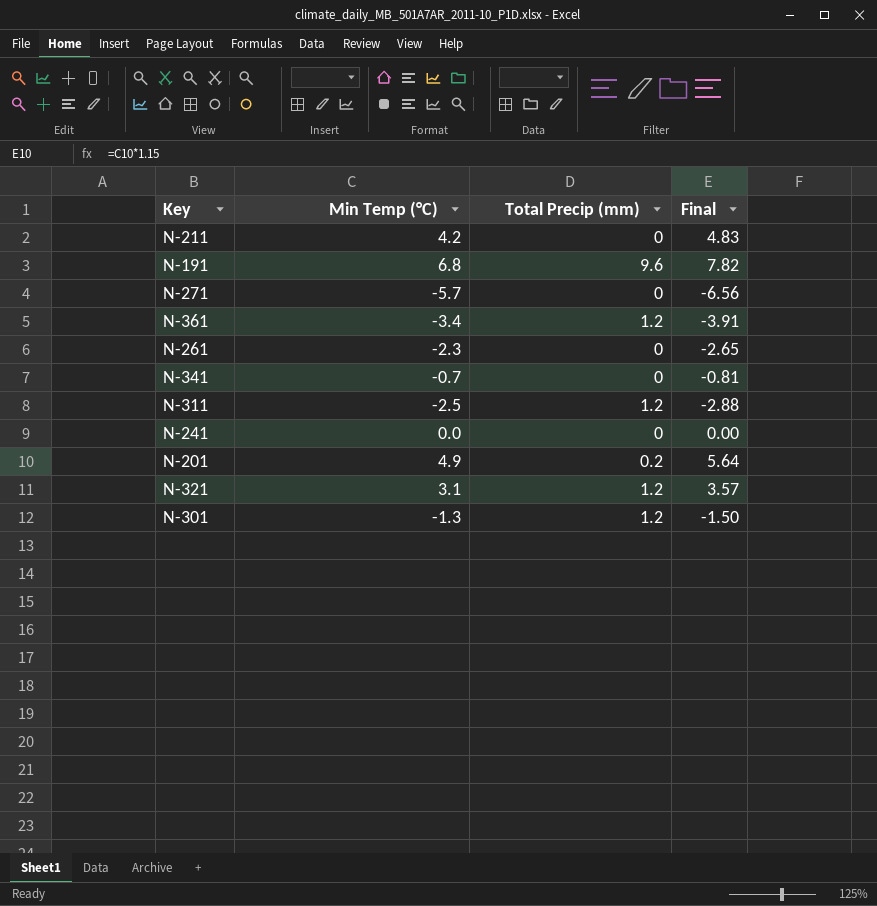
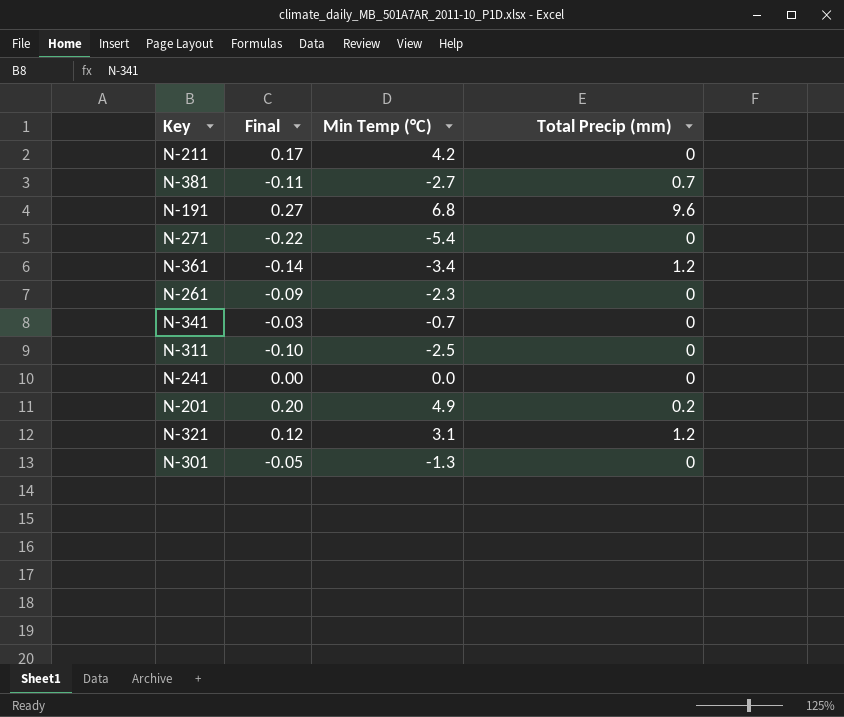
column Final | formula: [Min Temp (°C)] * 1.15 -> [Min Temp (°C)] * 0.04
column Final | position: 4 -> 2
row N-381: none -> -0.11 | -2.7 | 0.7
N-271 | Min Temp (°C): -5.7 -> -5.4
N-311 | Total Precip (mm): 1.2 -> 0
N-301 | Total Precip (mm): 1.2 -> 0

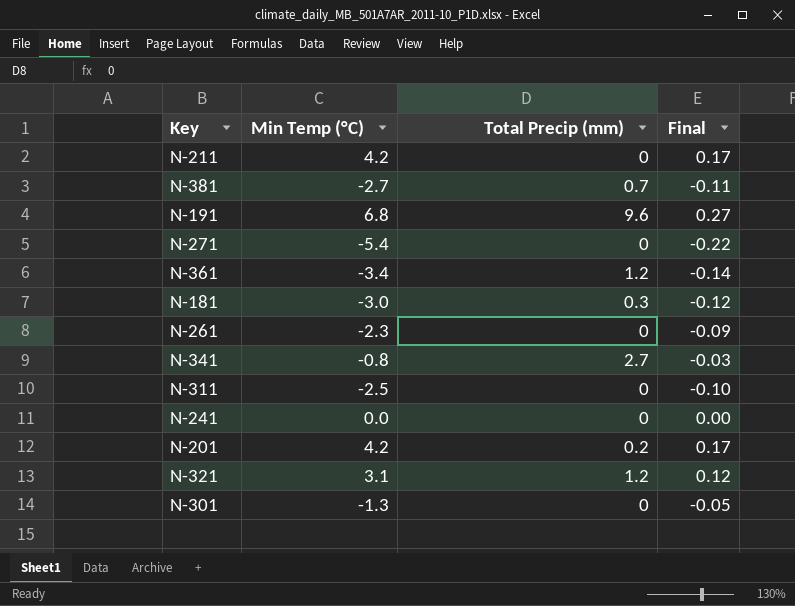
column Final | position: 2 -> 4
row N-181: none -> -3.0 | 0.3 | -0.12
N-341 | Min Temp (°C): -0.7 -> -0.8
N-341 | Total Precip (mm): 0 -> 2.7
N-201 | Min Temp (°C): 4.9 -> 4.2
N-201 | Final: 0.20 -> 0.17

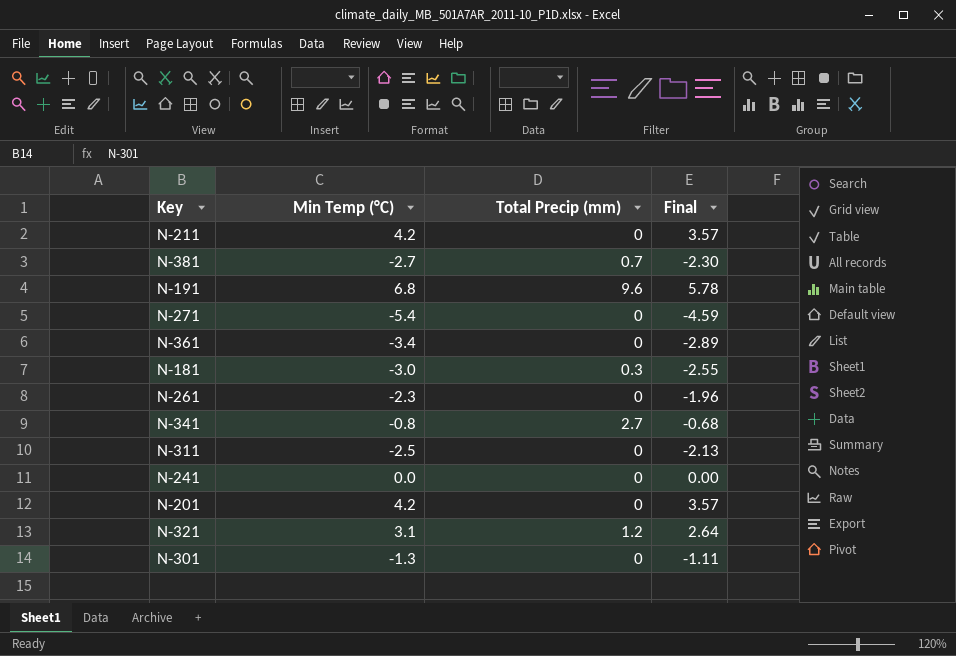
column Final | formula: [Min Temp (°C)] * 0.04 -> [Min Temp (°C)] * 0.85
N-361 | Total Precip (mm): 1.2 -> 0
N-201 | Total Precip (mm): 0.2 -> 0

